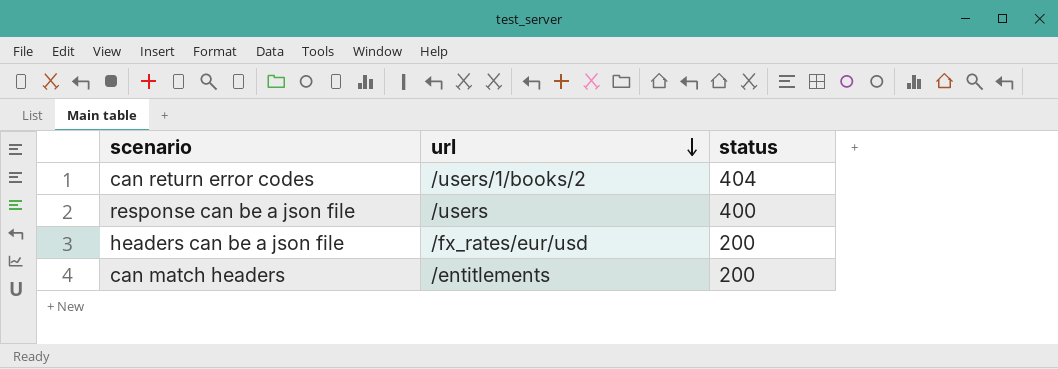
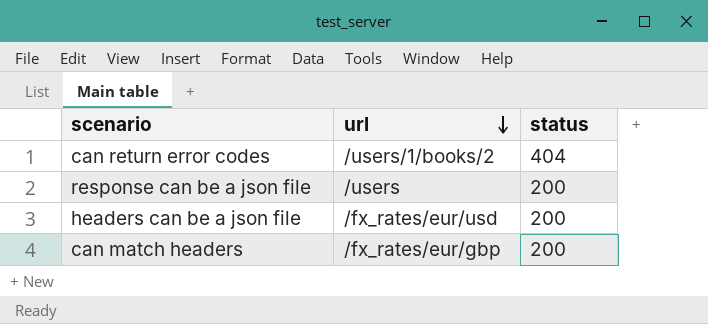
response can be a json file | status: 400 -> 200
can match headers | url: /entitlements -> /fx_rates/eur/gbp

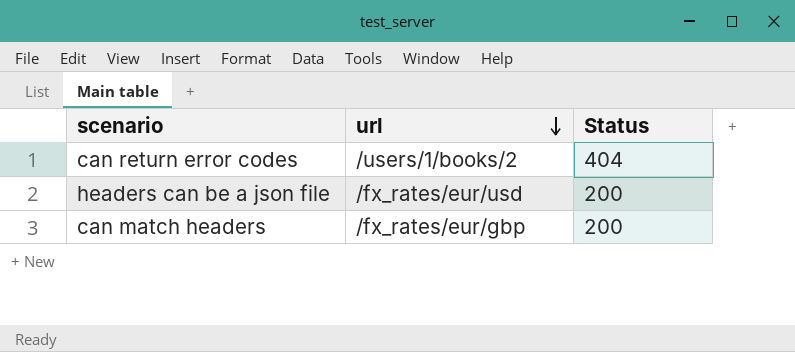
column name: status -> Status
row response can be a json file: /users | 200 -> none

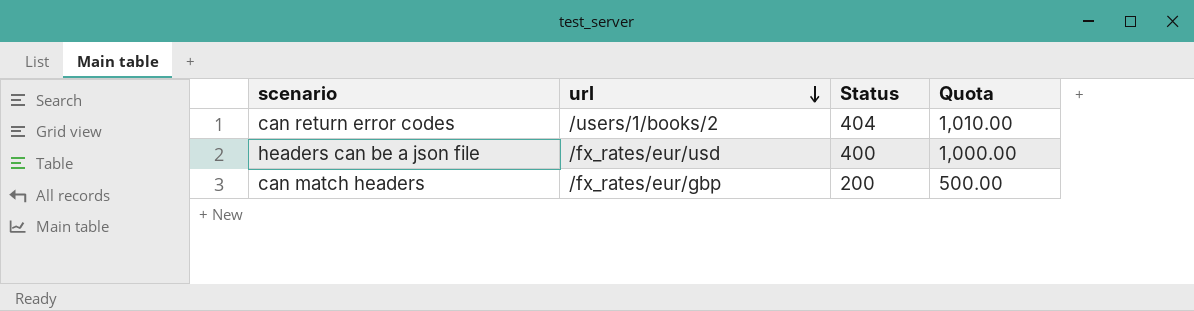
column Quota | formula: none -> [Status] * 2.5
headers can be a json file | Status: 200 -> 400

